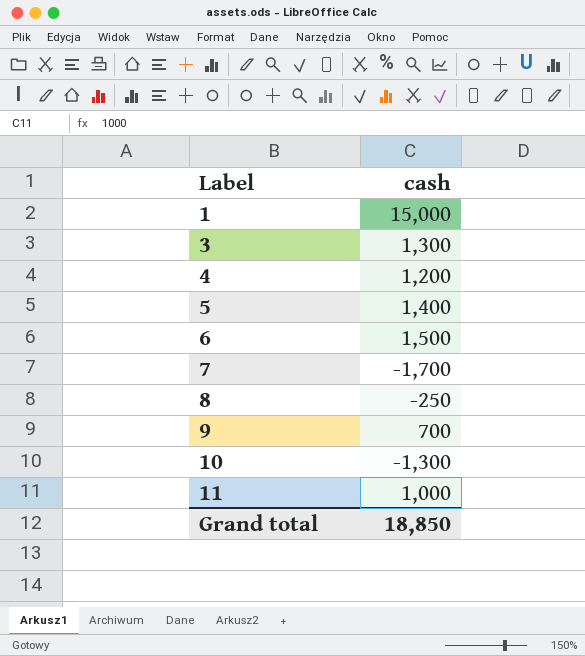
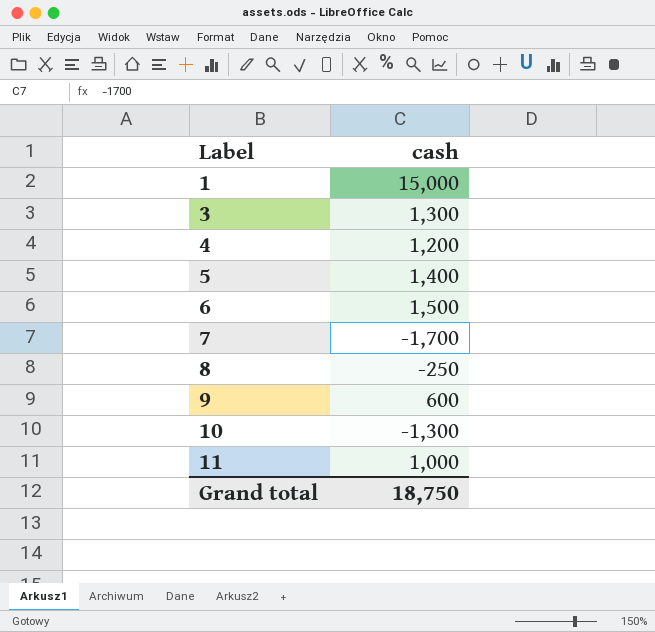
9 | cash: 700 -> 600
Grand total | cash: 18,850 -> 18,750

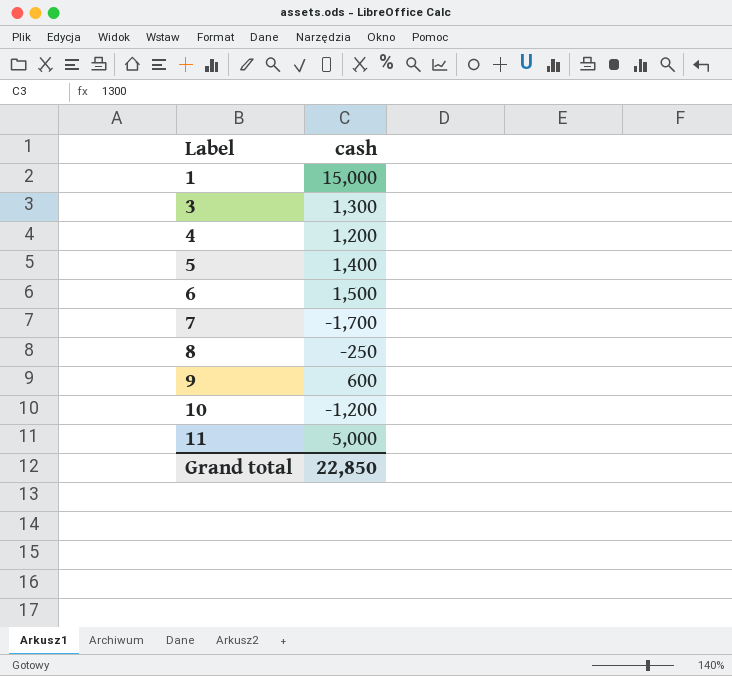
10 | cash: -1,300 -> -1,200
11 | cash: 1,000 -> 5,000
Grand total | cash: 18,750 -> 22,850

